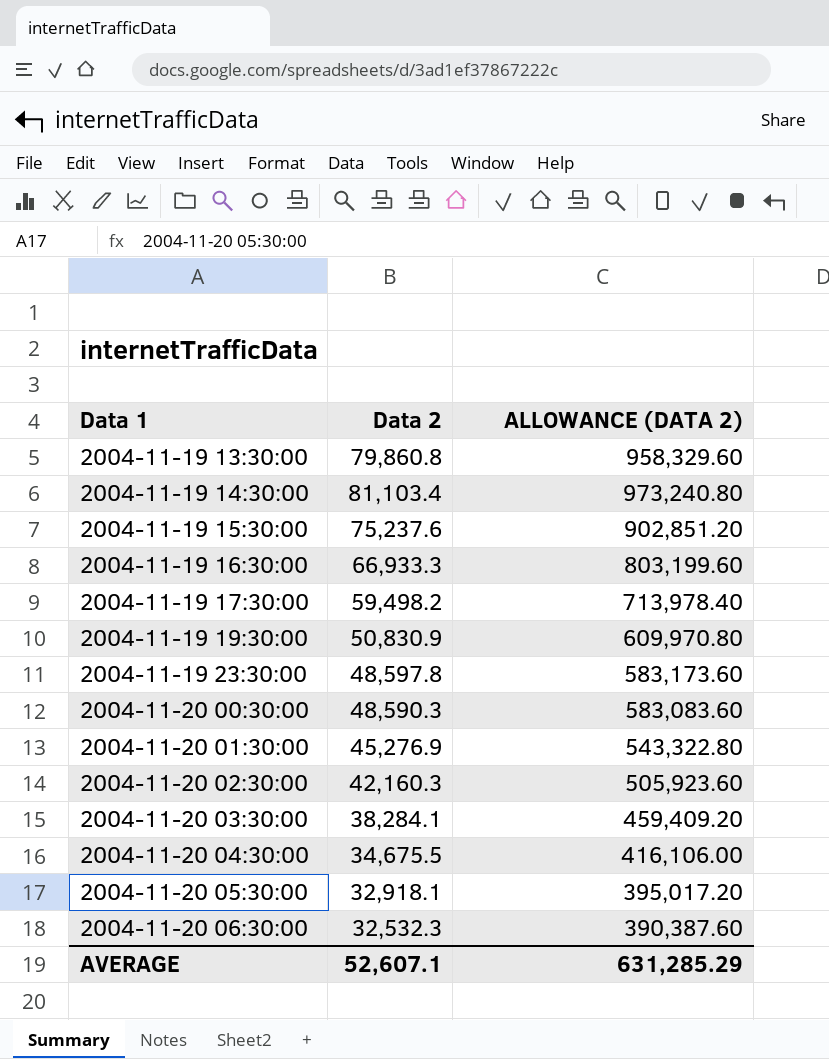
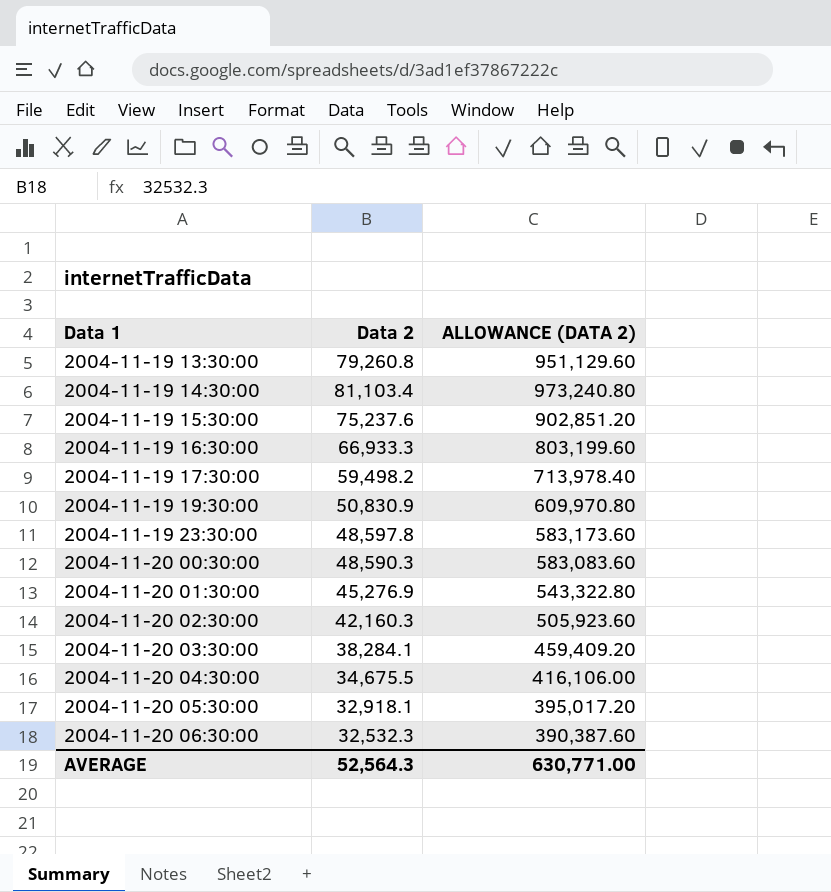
2004-11-19 13:30:00 | Data 2: 79,860.8 -> 79,260.8
2004-11-19 13:30:00 | ALLOWANCE (DATA 2): 958,329.60 -> 951,129.60
AVERAGE | Data 2: 52,607.1 -> 52,564.3
AVERAGE | ALLOWANCE (DATA 2): 631,285.29 -> 630,771.00

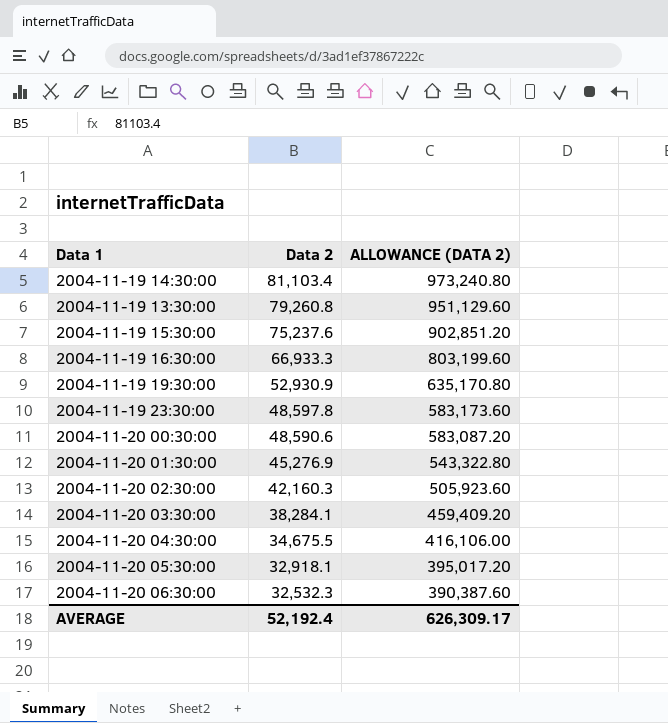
row order: Data 1 ascending -> Data 2 descending
row 2004-11-19 17:30:00: 59,498.2 | 713,978.40 -> none
2004-11-19 19:30:00 | Data 2: 50,830.9 -> 52,930.9
2004-11-19 19:30:00 | ALLOWANCE (DATA 2): 609,970.80 -> 635,170.80
2004-11-20 00:30:00 | Data 2: 48,590.3 -> 48,590.6
2004-11-20 00:30:00 | ALLOWANCE (DATA 2): 583,083.60 -> 583,087.20
AVERAGE | Data 2: 52,564.3 -> 52,192.4
AVERAGE | ALLOWANCE (DATA 2): 630,771.00 -> 626,309.17

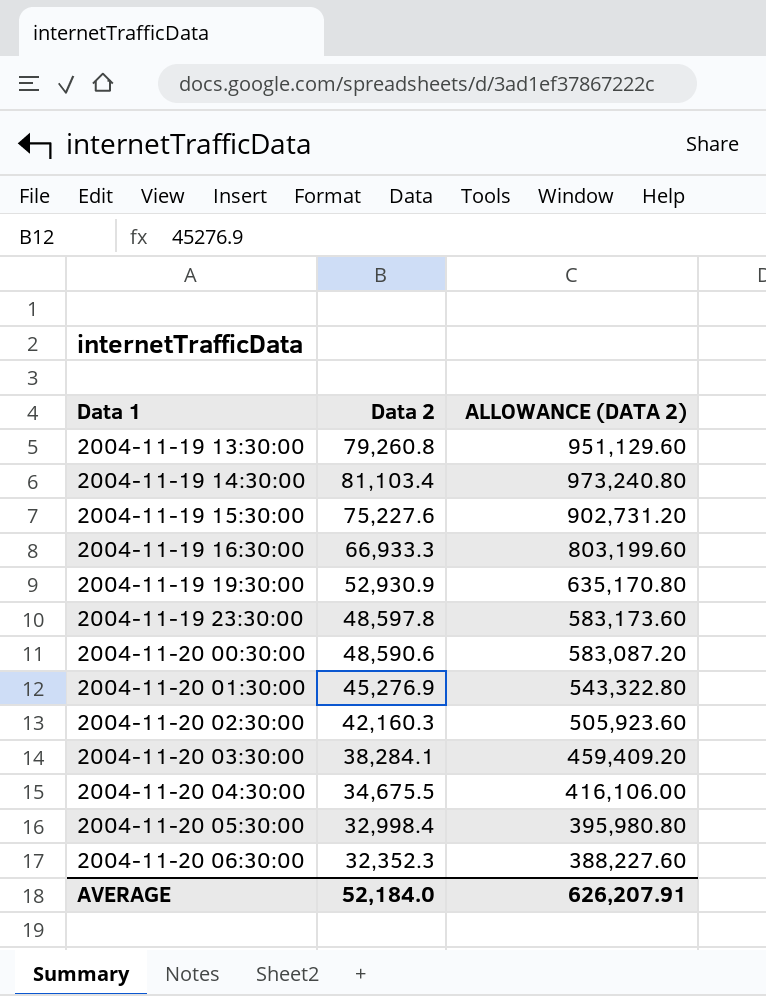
row order: Data 2 descending -> Data 1 ascending
2004-11-19 15:30:00 | Data 2: 75,237.6 -> 75,227.6
2004-11-19 15:30:00 | ALLOWANCE (DATA 2): 902,851.20 -> 902,731.20
2004-11-20 05:30:00 | Data 2: 32,918.1 -> 32,998.4
2004-11-20 05:30:00 | ALLOWANCE (DATA 2): 395,017.20 -> 395,980.80
2004-11-20 06:30:00 | Data 2: 32,532.3 -> 32,352.3
2004-11-20 06:30:00 | ALLOWANCE (DATA 2): 390,387.60 -> 388,227.60
AVERAGE | Data 2: 52,192.4 -> 52,184.0
AVERAGE | ALLOWANCE (DATA 2): 626,309.17 -> 626,207.91

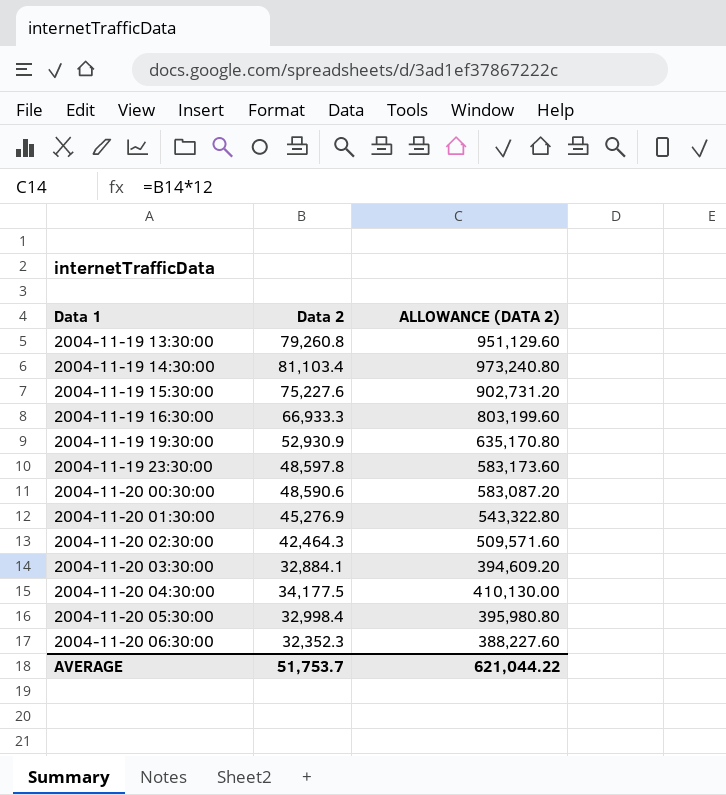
2004-11-20 02:30:00 | Data 2: 42,160.3 -> 42,464.3
2004-11-20 02:30:00 | ALLOWANCE (DATA 2): 505,923.60 -> 509,571.60
2004-11-20 03:30:00 | Data 2: 38,284.1 -> 32,884.1
2004-11-20 03:30:00 | ALLOWANCE (DATA 2): 459,409.20 -> 394,609.20
2004-11-20 04:30:00 | Data 2: 34,675.5 -> 34,177.5
2004-11-20 04:30:00 | ALLOWANCE (DATA 2): 416,106.00 -> 410,130.00
AVERAGE | Data 2: 52,184.0 -> 51,753.7
AVERAGE | ALLOWANCE (DATA 2): 626,207.91 -> 621,044.22

